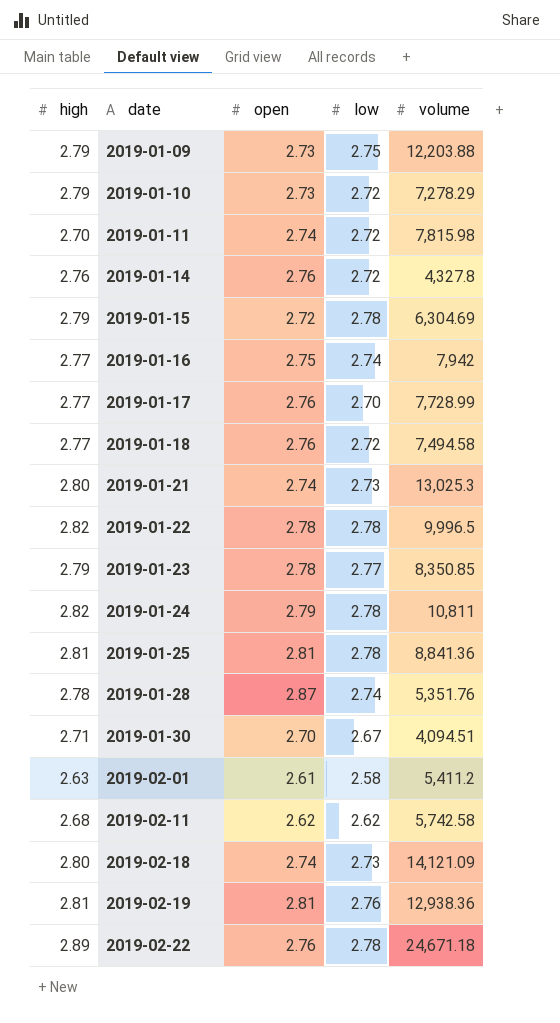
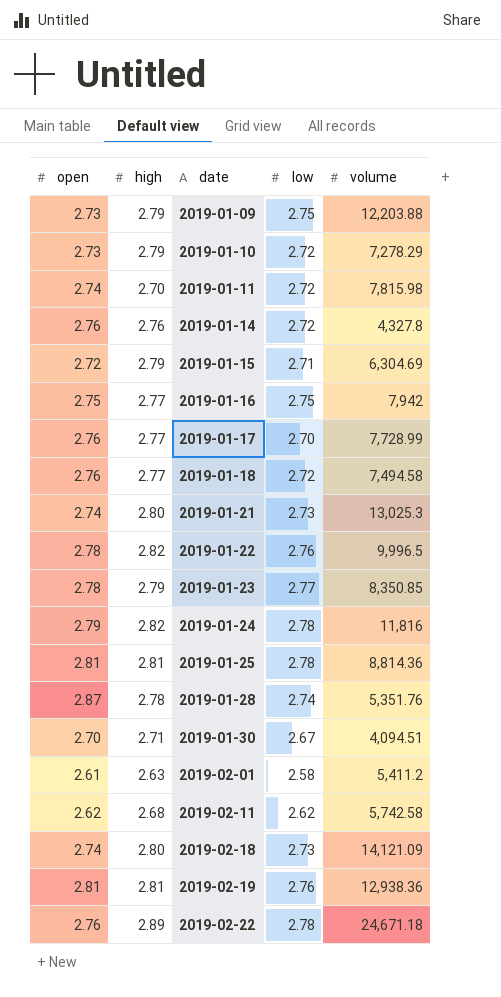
column open | position: 3 -> 1
2019-01-15 | low: 2.78 -> 2.71
2019-01-16 | low: 2.74 -> 2.75
2019-01-22 | low: 2.78 -> 2.76
2019-01-24 | volume: 10,811 -> 11,816
2019-01-25 | volume: 8,841.36 -> 8,814.36

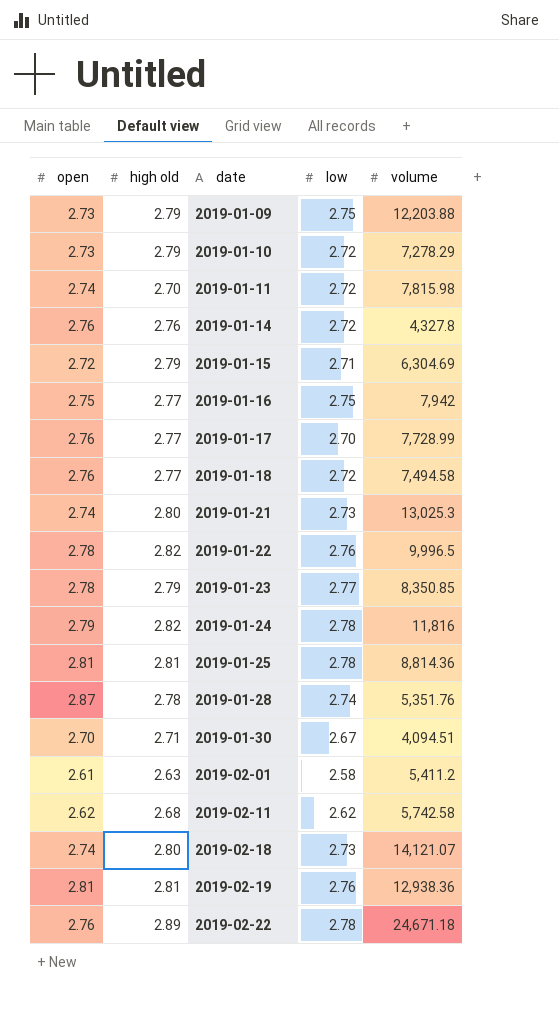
column name: high -> high old
2019-02-18 | volume: 14,121.09 -> 14,121.07

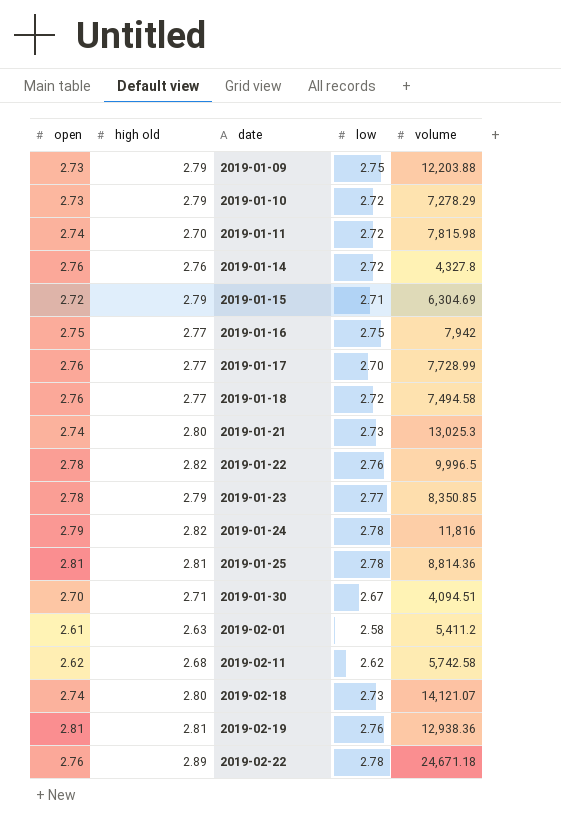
row 2019-01-28: 2.87 | 2.78 | 2.74 | 5,351.76 -> none

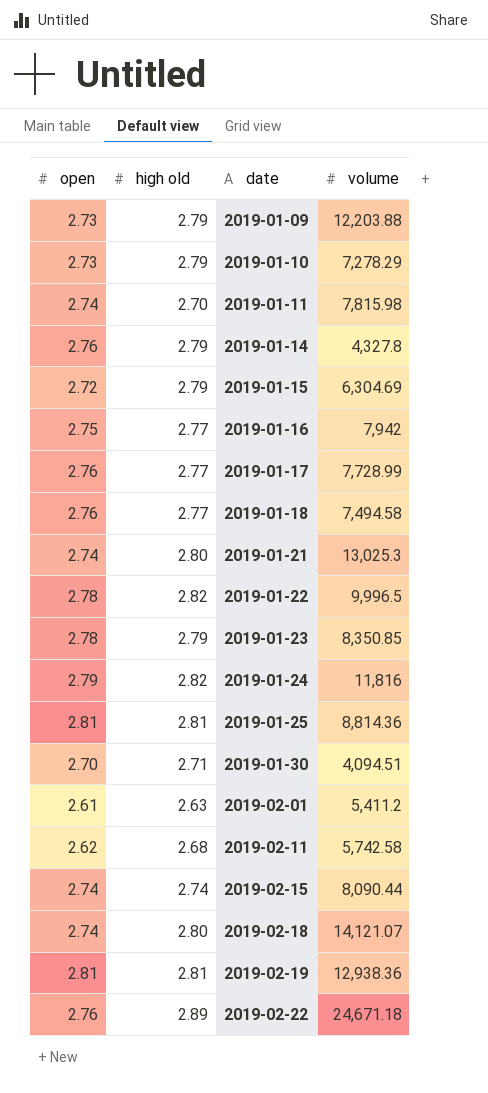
column low | position: 4 -> none
2019-01-14 | high old: 2.76 -> 2.79
row 2019-02-15: none -> 2.74 | 2.74 | 8,090.44

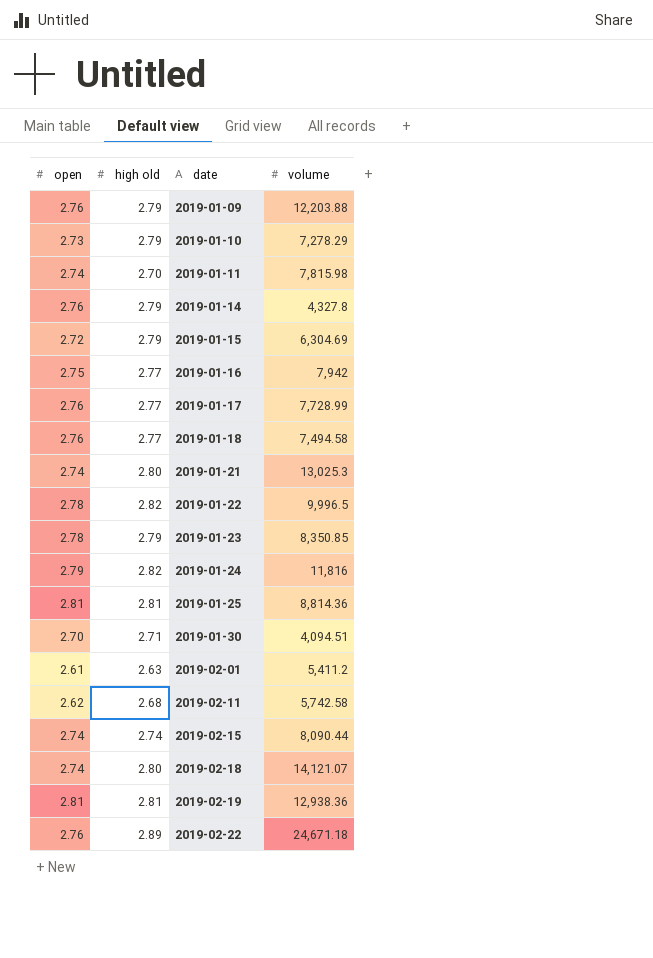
2019-01-09 | open: 2.73 -> 2.76

